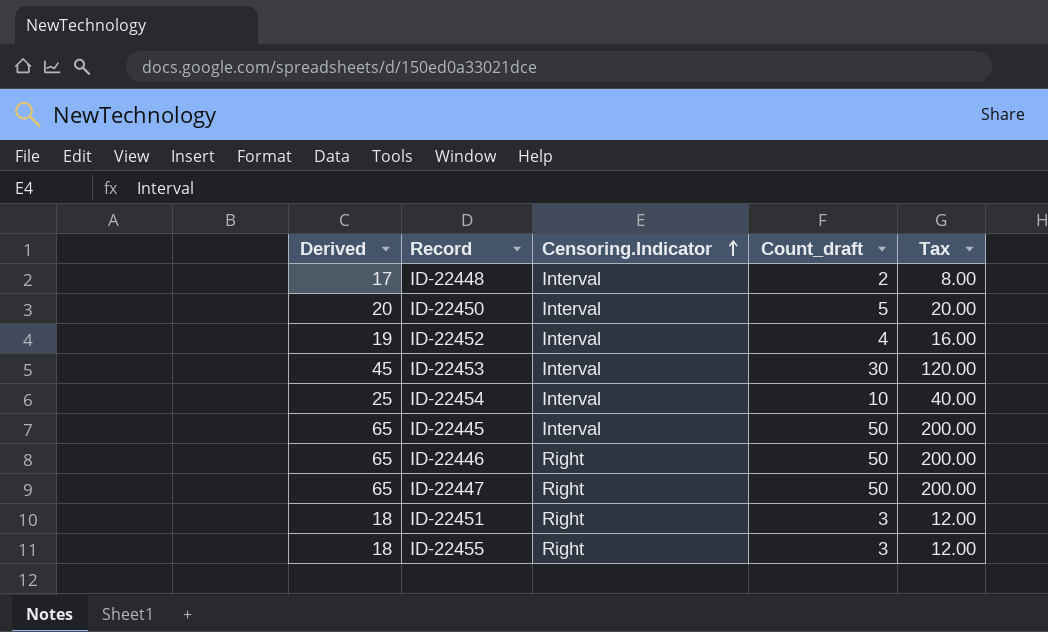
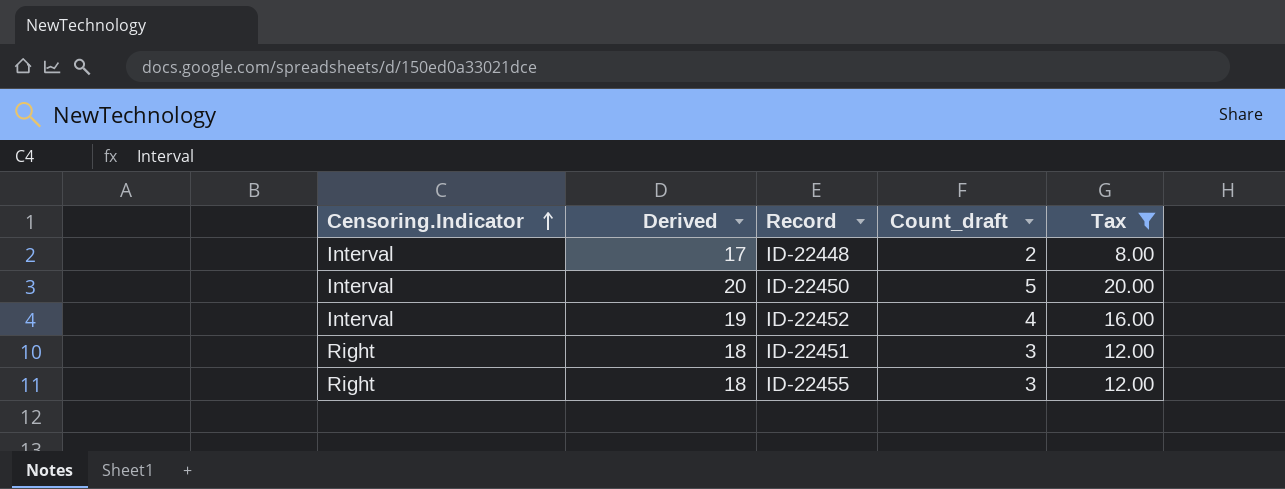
filter: none -> Tax <= 20.00
column Censoring.Indicator | position: 3 -> 1

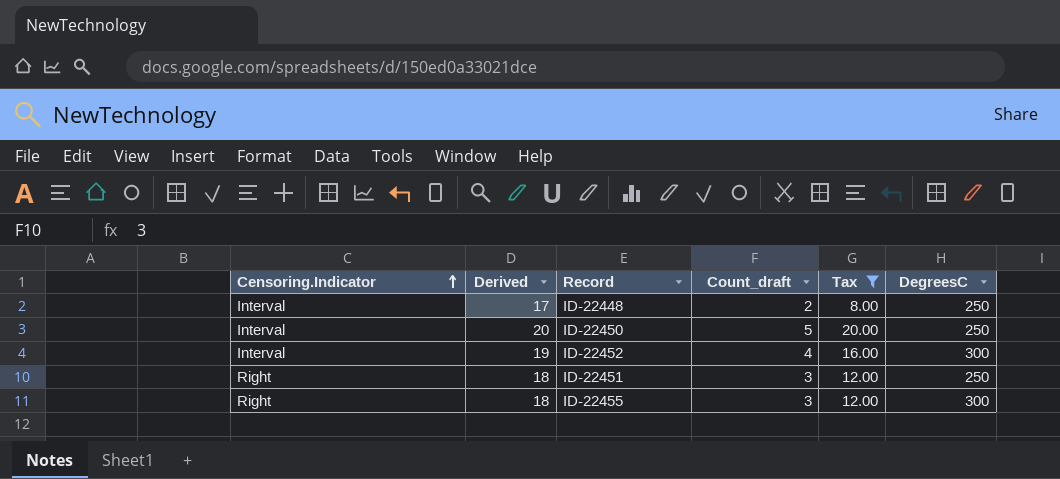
column DegreesC | position: none -> 6

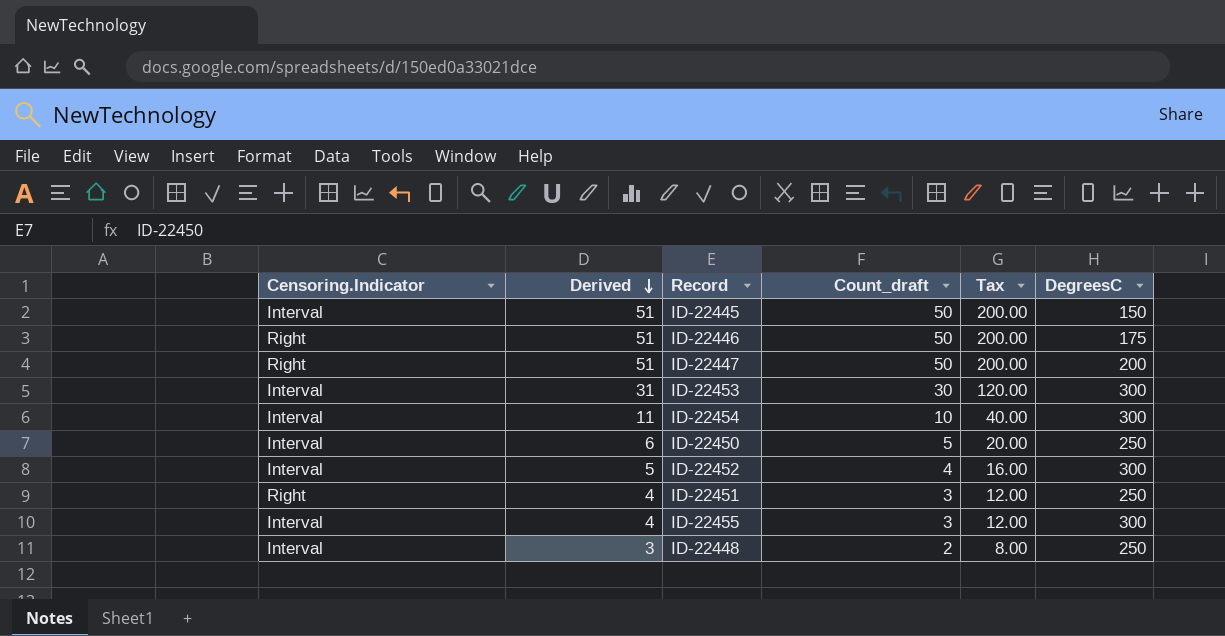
filter: Tax <= 20.00 -> none
row order: Censoring.Indicator ascending -> Derived descending
column Derived | formula: [Count_draft] + 15 -> [Count_draft] + 1
ID-22455 | Censoring.Indicator: Right -> Interval

